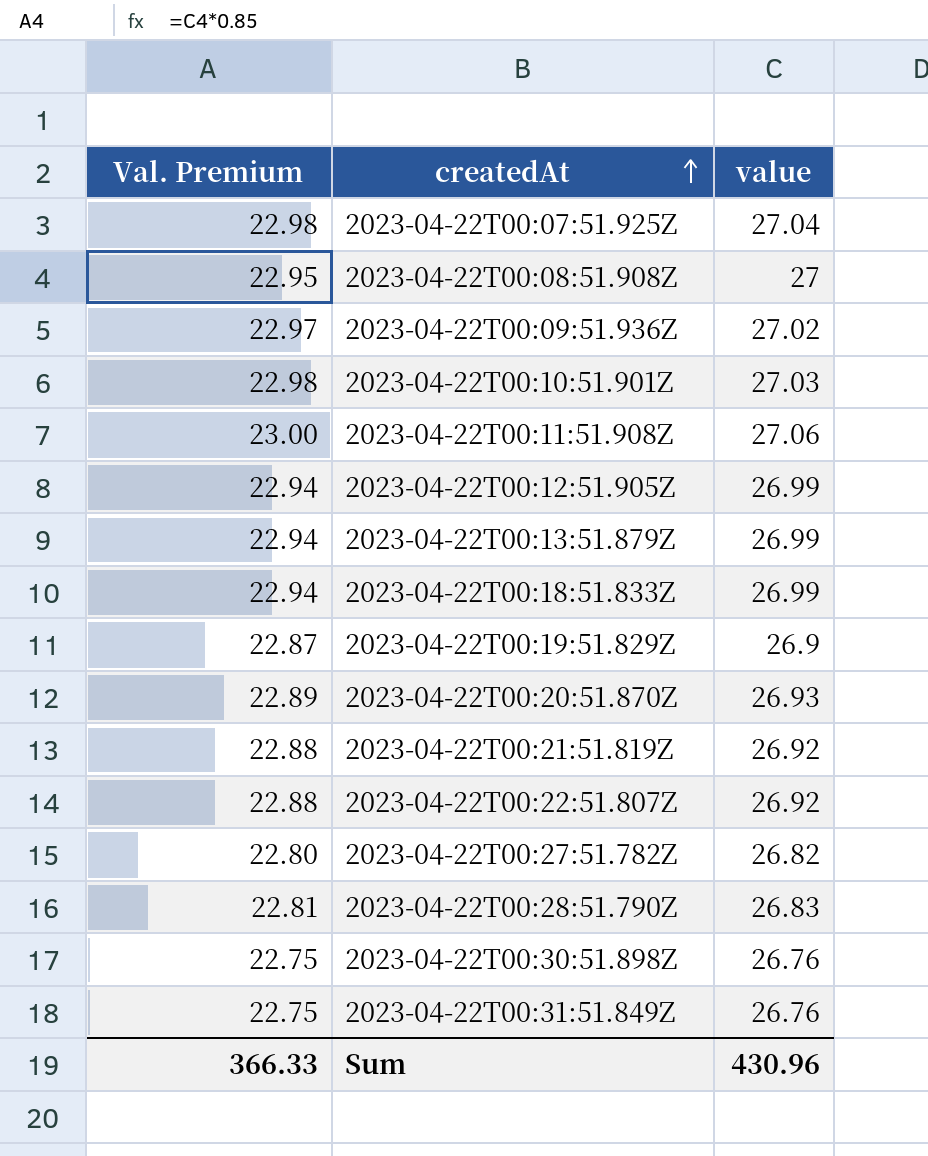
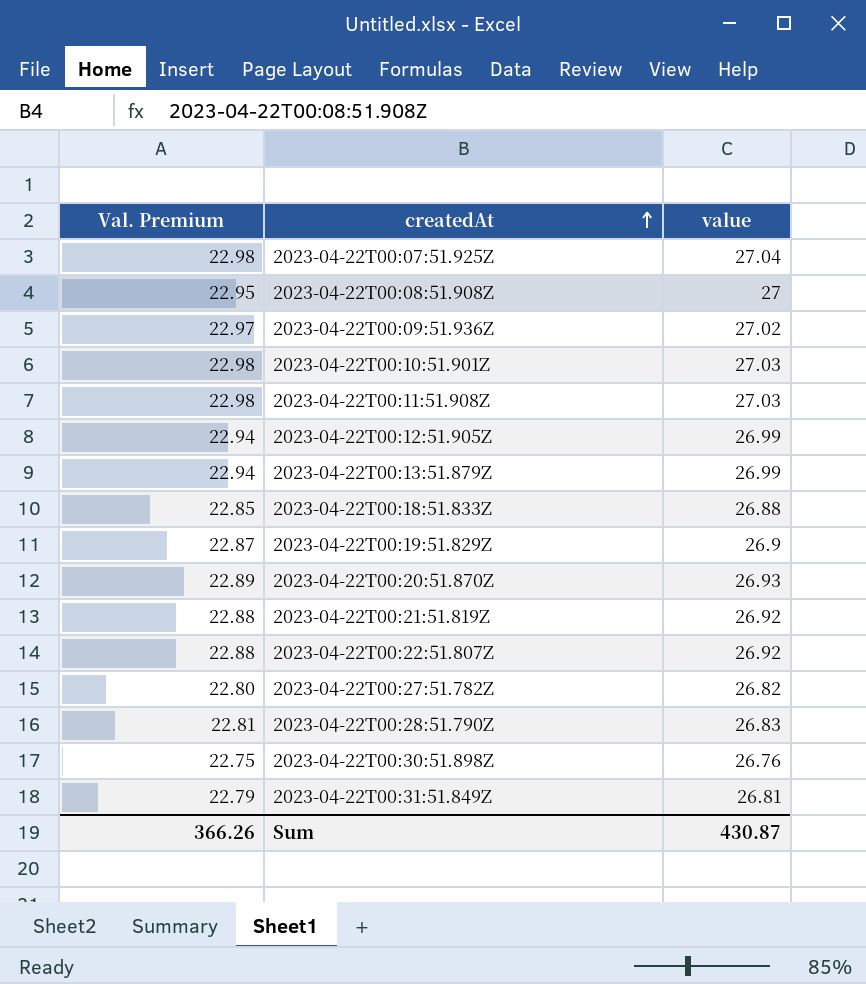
2023-04-22T00:11:51.908Z | Val. Premium: 23.00 -> 22.98
2023-04-22T00:11:51.908Z | value: 27.06 -> 27.03
2023-04-22T00:18:51.833Z | Val. Premium: 22.94 -> 22.85
2023-04-22T00:18:51.833Z | value: 26.99 -> 26.88
2023-04-22T00:31:51.849Z | Val. Premium: 22.75 -> 22.79
2023-04-22T00:31:51.849Z | value: 26.76 -> 26.81
Sum | Val. Premium: 366.33 -> 366.26
Sum | value: 430.96 -> 430.87

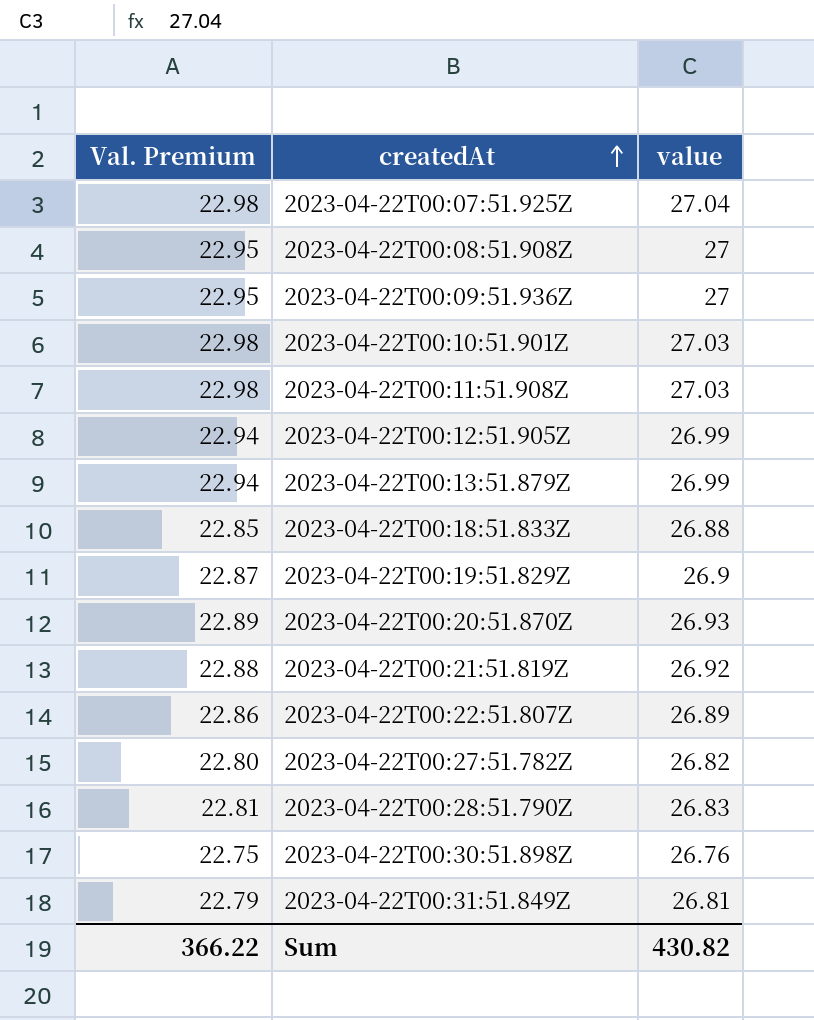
2023-04-22T00:09:51.936Z | Val. Premium: 22.97 -> 22.95
2023-04-22T00:09:51.936Z | value: 27.02 -> 27
2023-04-22T00:22:51.807Z | Val. Premium: 22.88 -> 22.86
2023-04-22T00:22:51.807Z | value: 26.92 -> 26.89
Sum | Val. Premium: 366.26 -> 366.22
Sum | value: 430.87 -> 430.82

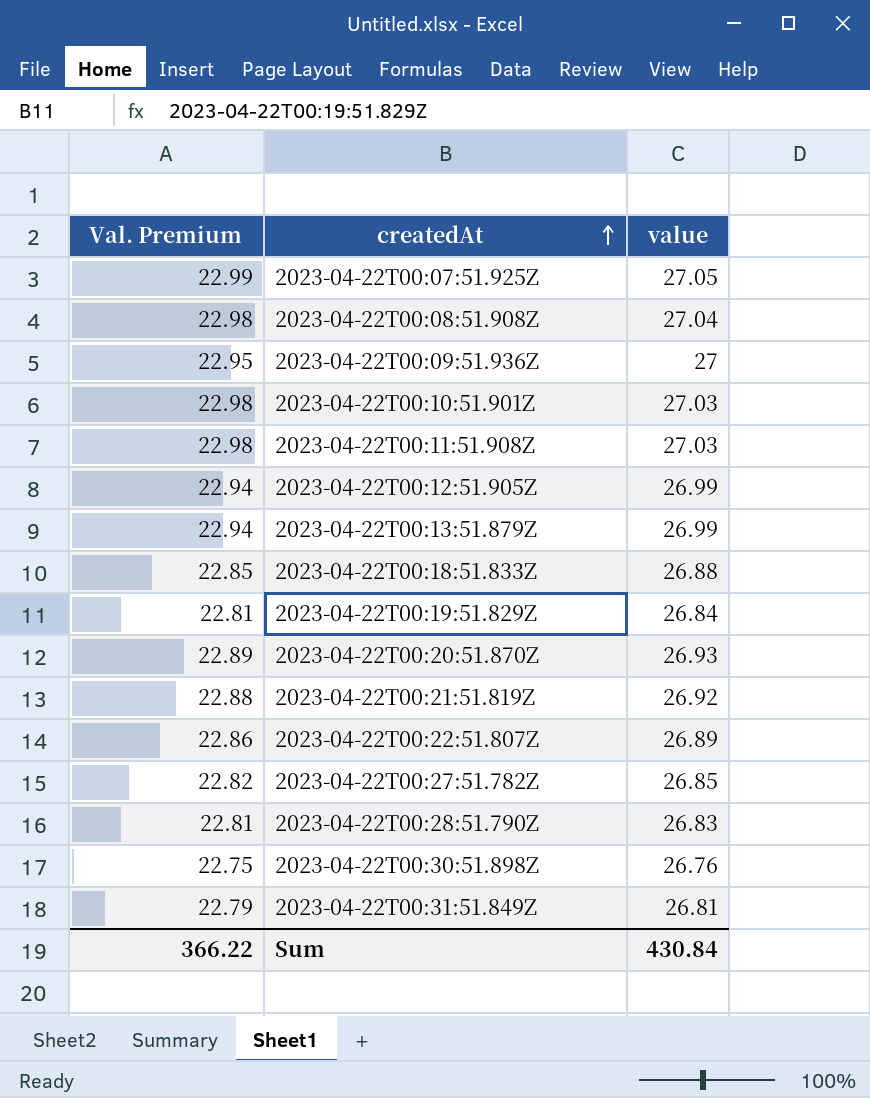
2023-04-22T00:07:51.925Z | Val. Premium: 22.98 -> 22.99
2023-04-22T00:07:51.925Z | value: 27.04 -> 27.05
2023-04-22T00:08:51.908Z | Val. Premium: 22.95 -> 22.98
2023-04-22T00:08:51.908Z | value: 27 -> 27.04
2023-04-22T00:19:51.829Z | Val. Premium: 22.87 -> 22.81
2023-04-22T00:19:51.829Z | value: 26.9 -> 26.84
2023-04-22T00:27:51.782Z | Val. Premium: 22.80 -> 22.82
2023-04-22T00:27:51.782Z | value: 26.82 -> 26.85
Sum | value: 430.82 -> 430.84

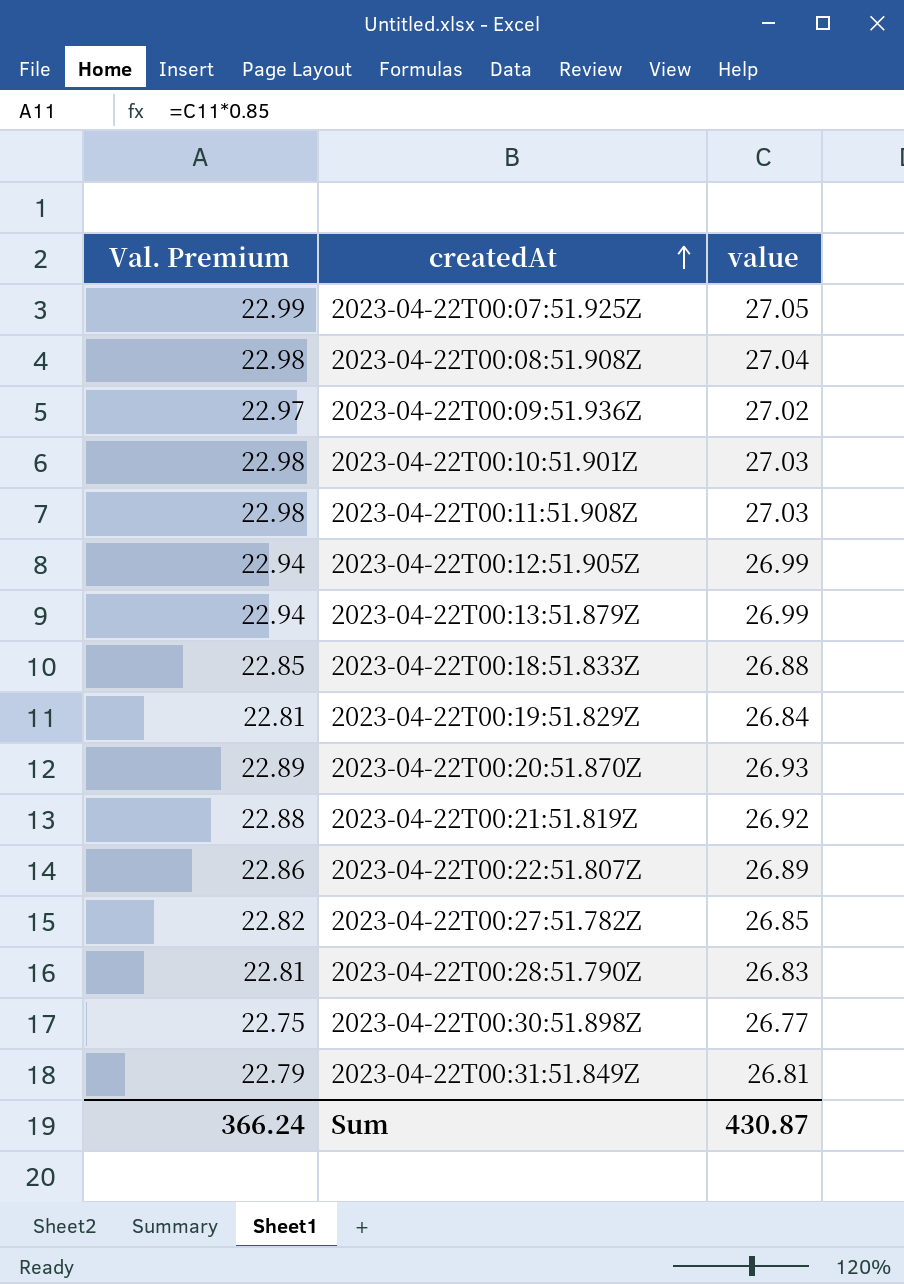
2023-04-22T00:09:51.936Z | Val. Premium: 22.95 -> 22.97
2023-04-22T00:09:51.936Z | value: 27 -> 27.02
2023-04-22T00:30:51.898Z | value: 26.76 -> 26.77
Sum | Val. Premium: 366.22 -> 366.24
Sum | value: 430.84 -> 430.87

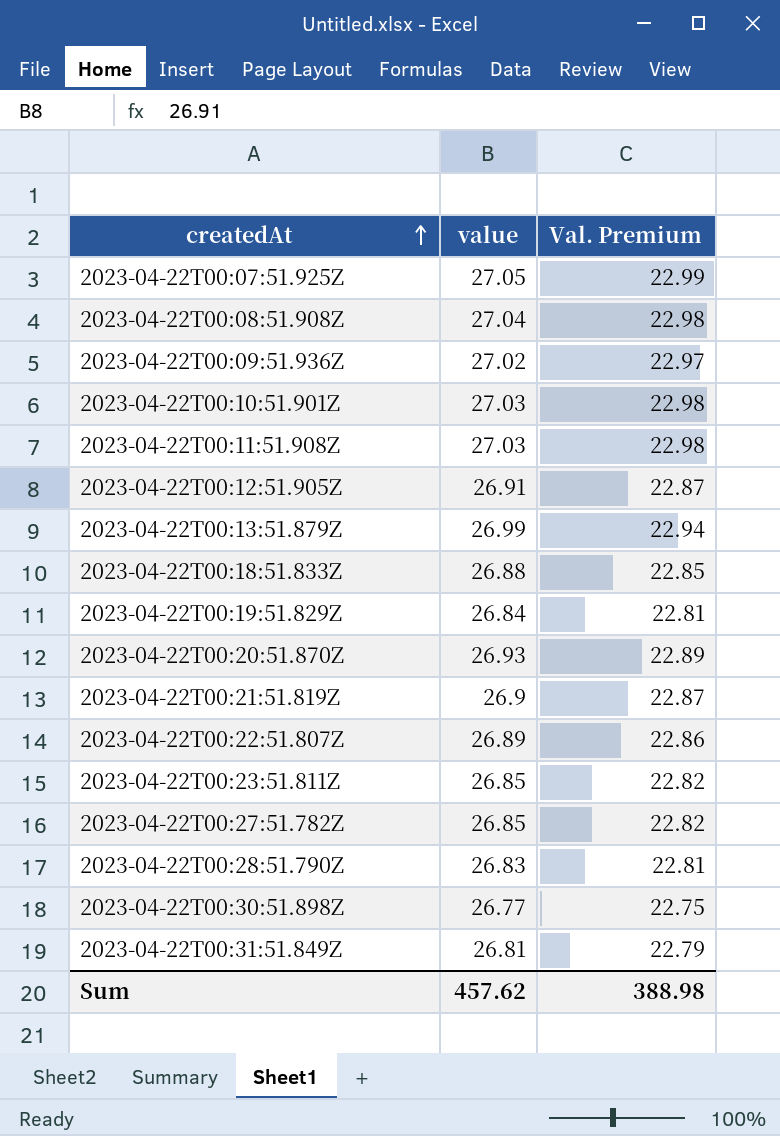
column Val. Premium | position: 1 -> 3
2023-04-22T00:12:51.905Z | value: 26.99 -> 26.91
2023-04-22T00:12:51.905Z | Val. Premium: 22.94 -> 22.87
2023-04-22T00:21:51.819Z | value: 26.92 -> 26.9
2023-04-22T00:21:51.819Z | Val. Premium: 22.88 -> 22.87
row 2023-04-22T00:23:51.811Z: none -> 26.85 | 22.82
Sum | value: 430.87 -> 457.62
Sum | Val. Premium: 366.24 -> 388.98

